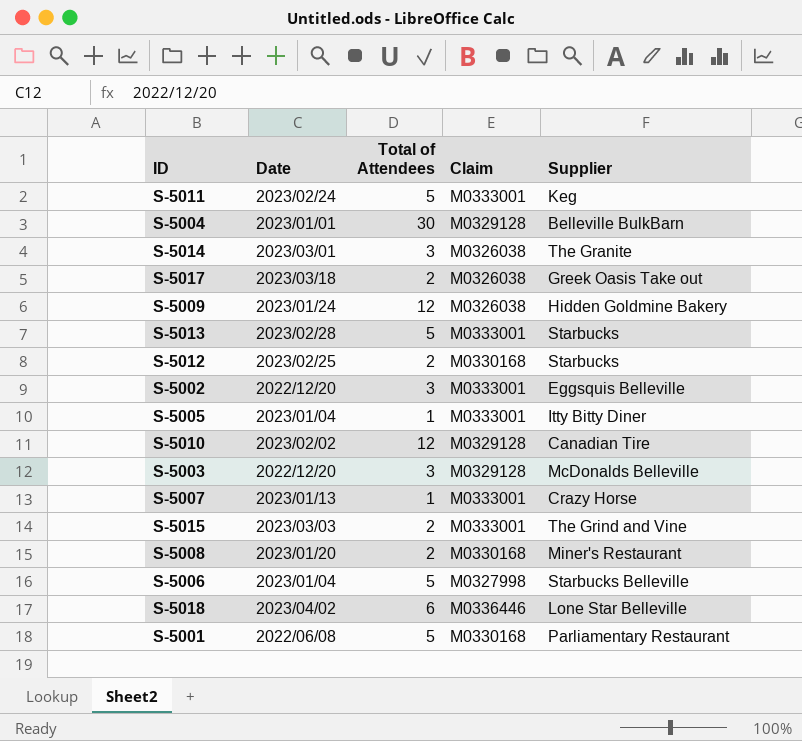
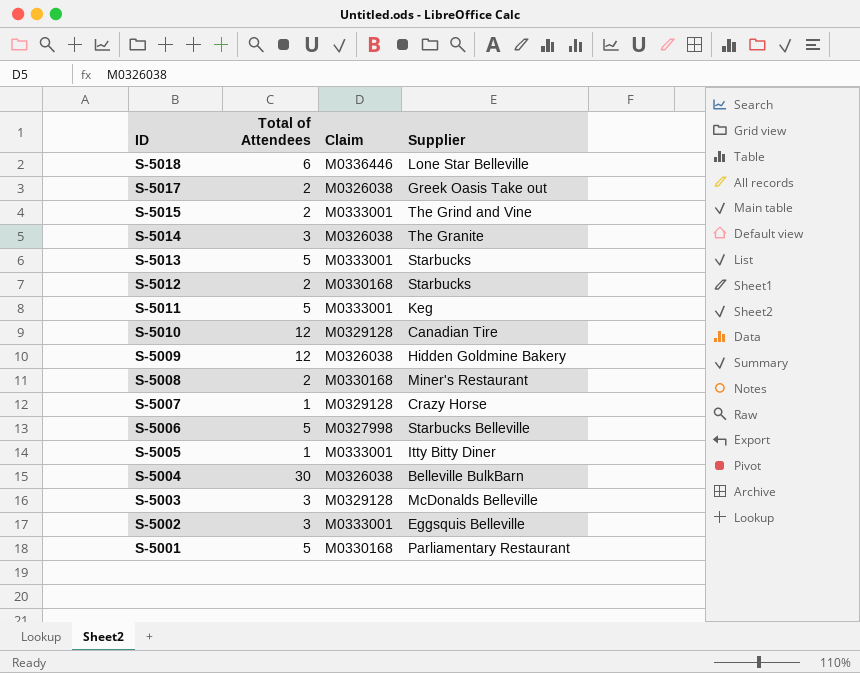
row order: none -> ID descending
column Date | position: 2 -> none
S-5007 | Claim: M0333001 -> M0329128
S-5004 | Claim: M0329128 -> M0326038

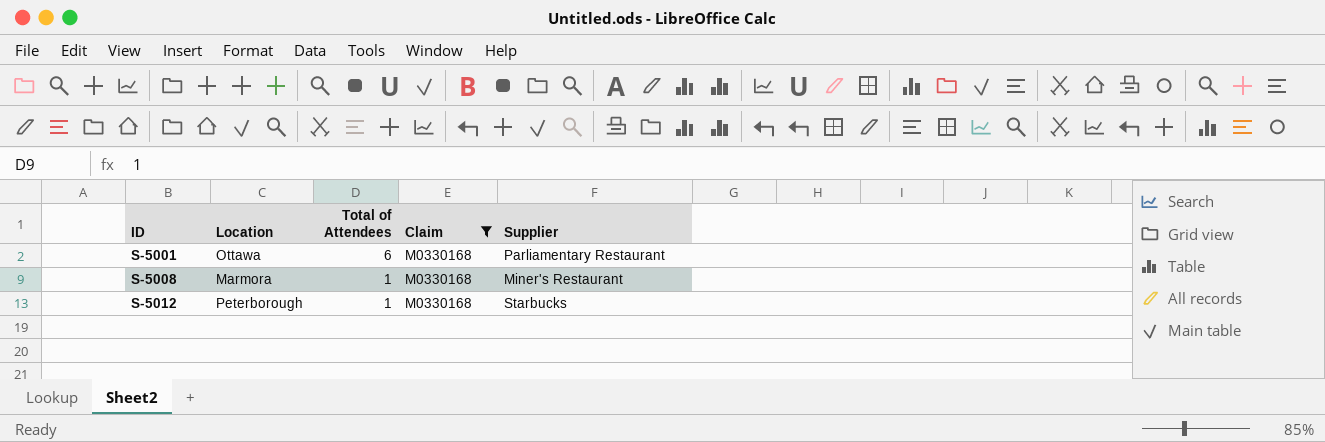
filter: none -> Claim = M0330168
row order: ID descending -> ID ascending
column Location | position: none -> 2
S-5001 | Total of Attendees: 5 -> 6
S-5008 | Total of Attendees: 2 -> 1
S-5012 | Total of Attendees: 2 -> 1

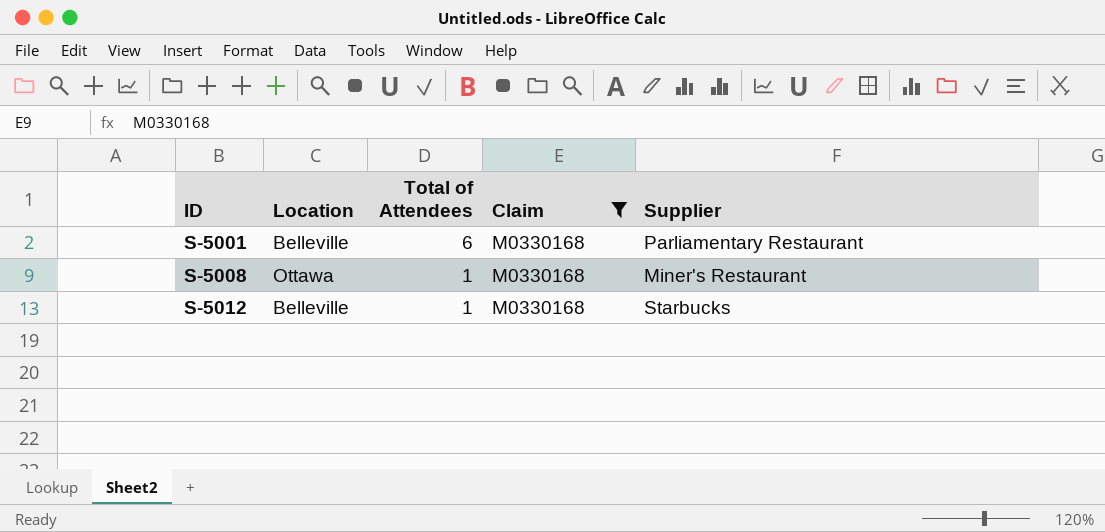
S-5001 | Location: Ottawa -> Belleville
S-5008 | Location: Marmora -> Ottawa
S-5012 | Location: Peterborough -> Belleville

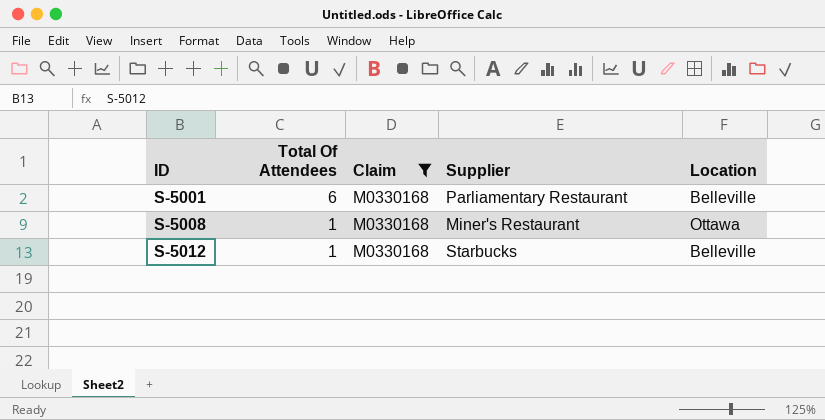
column name: Total of Attendees -> Total Of Attendees
column Location | position: 2 -> 5

